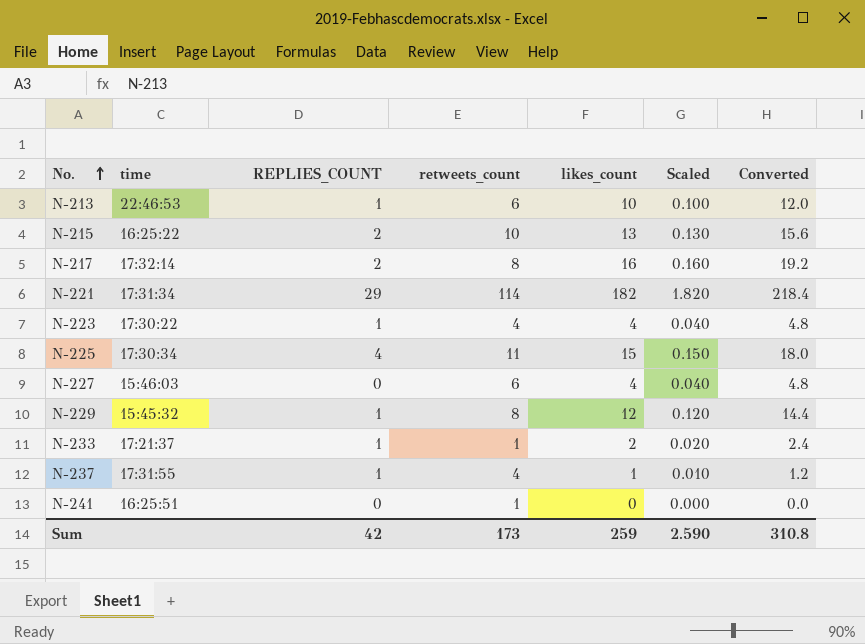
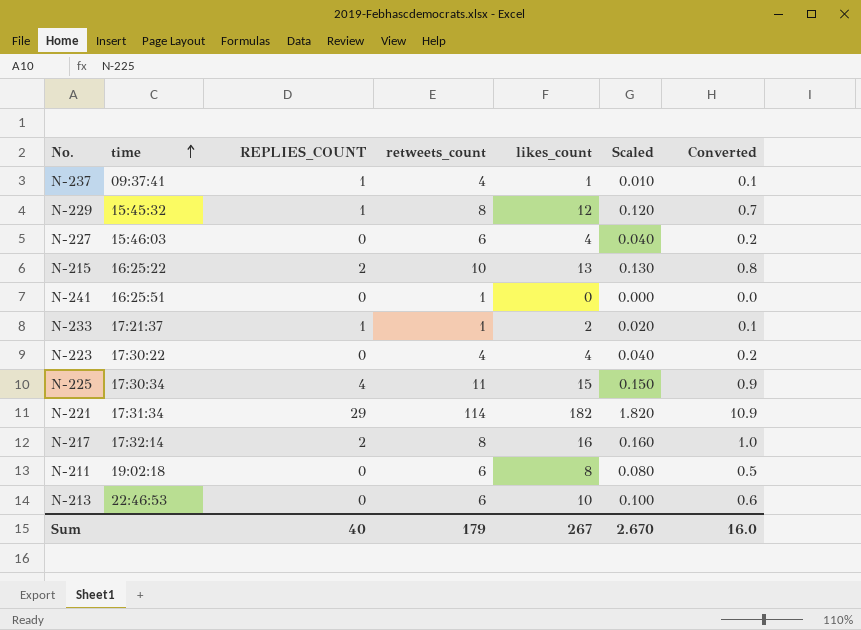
row order: No. ascending -> time ascending
column Converted | formula: [likes_count] * 1.2 -> [likes_count] * 0.06
N-237 | time: 17:31:55 -> 09:37:41
N-223 | REPLIES_COUNT: 1 -> 0
row N-211: none -> 19:02:18 | 0 | 6 | 8 | 0.080 | 0.5
N-213 | REPLIES_COUNT: 1 -> 0
Sum | REPLIES_COUNT: 42 -> 40
Sum | retweets_count: 173 -> 179
Sum | likes_count: 259 -> 267
Sum | Scaled: 2.590 -> 2.670
Sum | Converted: 310.8 -> 16.0

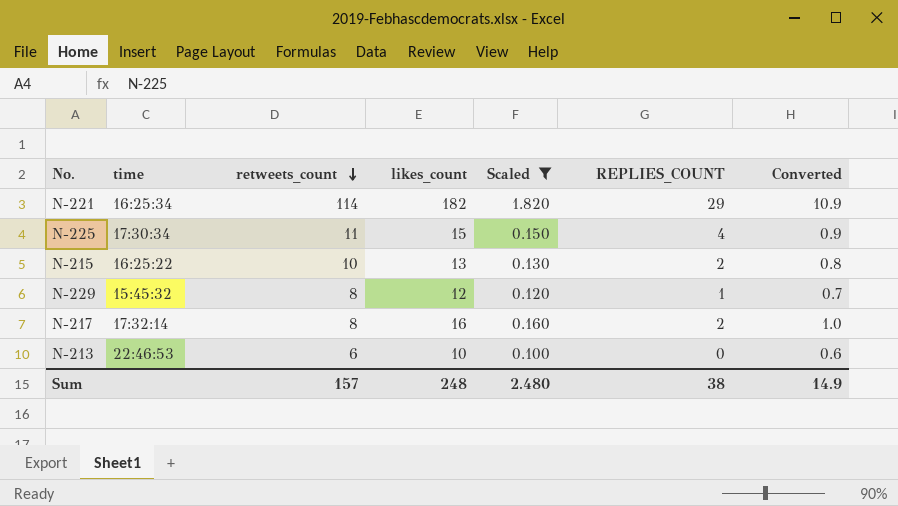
filter: none -> Scaled >= 0.100
row order: time ascending -> retweets_count descending
column REPLIES_COUNT | position: 3 -> 6
N-221 | time: 17:31:34 -> 16:25:34
Sum | retweets_count: 179 -> 157
Sum | likes_count: 267 -> 248
Sum | Scaled: 2.670 -> 2.480
Sum | REPLIES_COUNT: 40 -> 38
Sum | Converted: 16.0 -> 14.9

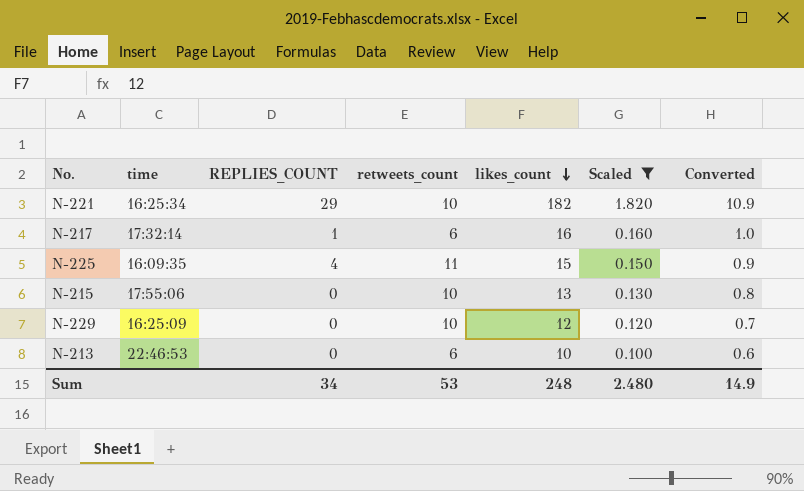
row order: retweets_count descending -> likes_count descending
column REPLIES_COUNT | position: 6 -> 3
N-221 | retweets_count: 114 -> 10
N-217 | REPLIES_COUNT: 2 -> 1
N-217 | retweets_count: 8 -> 6
N-225 | time: 17:30:34 -> 16:09:35
N-215 | time: 16:25:22 -> 17:55:06
N-215 | REPLIES_COUNT: 2 -> 0
N-229 | time: 15:45:32 -> 16:25:09
N-229 | REPLIES_COUNT: 1 -> 0
N-229 | retweets_count: 8 -> 10
Sum | REPLIES_COUNT: 38 -> 34
Sum | retweets_count: 157 -> 53

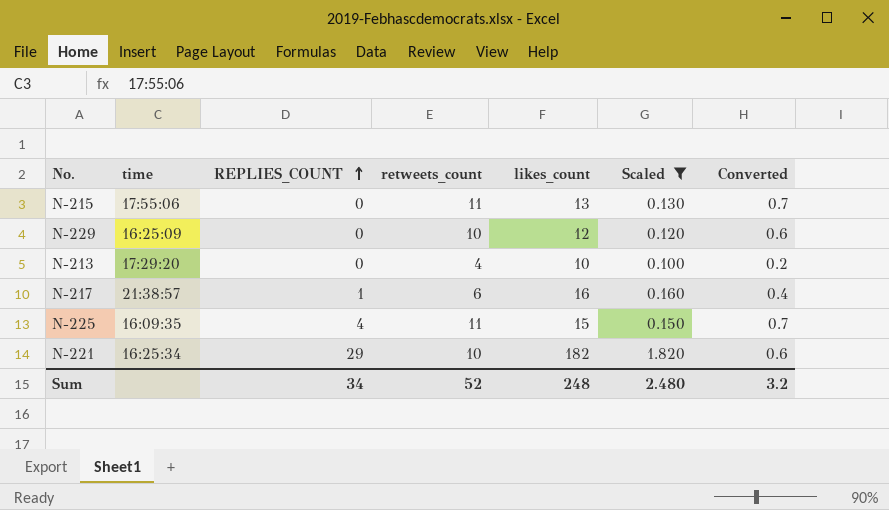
row order: likes_count descending -> REPLIES_COUNT ascending
column Converted | formula: [likes_count] * 0.06 -> [retweets_count] * 0.06
N-215 | retweets_count: 10 -> 11
N-213 | time: 22:46:53 -> 17:29:20
N-213 | retweets_count: 6 -> 4
N-217 | time: 17:32:14 -> 21:38:57
Sum | retweets_count: 53 -> 52
Sum | Converted: 14.9 -> 3.2

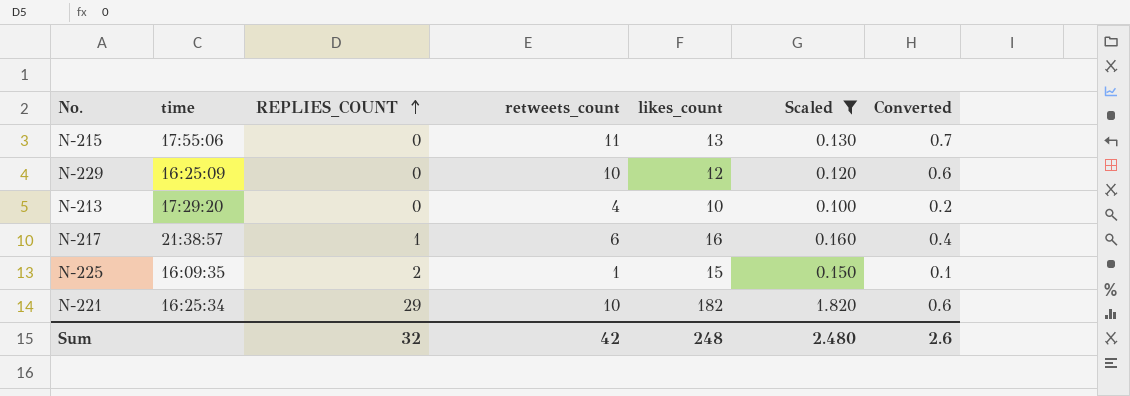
N-225 | REPLIES_COUNT: 4 -> 2
N-225 | retweets_count: 11 -> 1
N-225 | Converted: 0.7 -> 0.1
Sum | REPLIES_COUNT: 34 -> 32
Sum | retweets_count: 52 -> 42
Sum | Converted: 3.2 -> 2.6

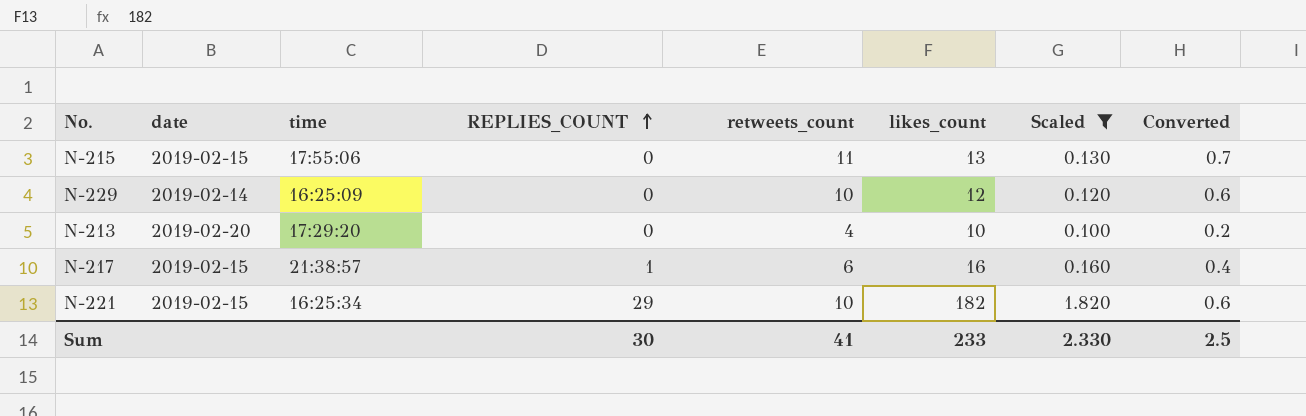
column date | position: none -> 2
row N-225: 16:09:35 | 2 | 1 | 15 | 0.150 | 0.1 -> none
Sum | REPLIES_COUNT: 32 -> 30
Sum | retweets_count: 42 -> 41
Sum | likes_count: 248 -> 233
Sum | Scaled: 2.480 -> 2.330
Sum | Converted: 2.6 -> 2.5

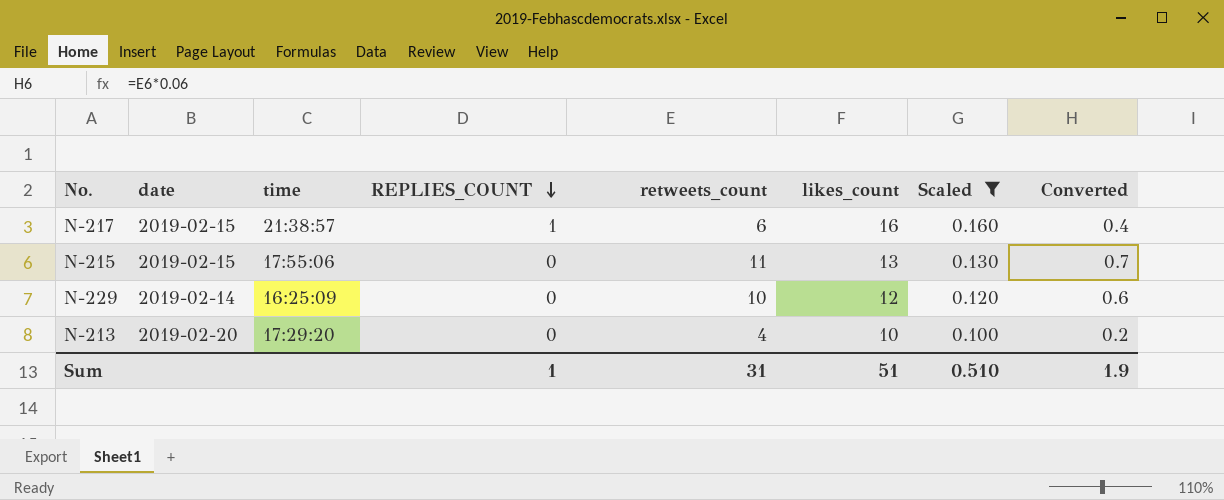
row order: REPLIES_COUNT ascending -> REPLIES_COUNT descending
row N-221: 2019-02-15 | 16:25:34 | 29 | 10 | 182 | 1.820 | 0.6 -> none
Sum | REPLIES_COUNT: 30 -> 1
Sum | retweets_count: 41 -> 31
Sum | likes_count: 233 -> 51
Sum | Scaled: 2.330 -> 0.510
Sum | Converted: 2.5 -> 1.9

